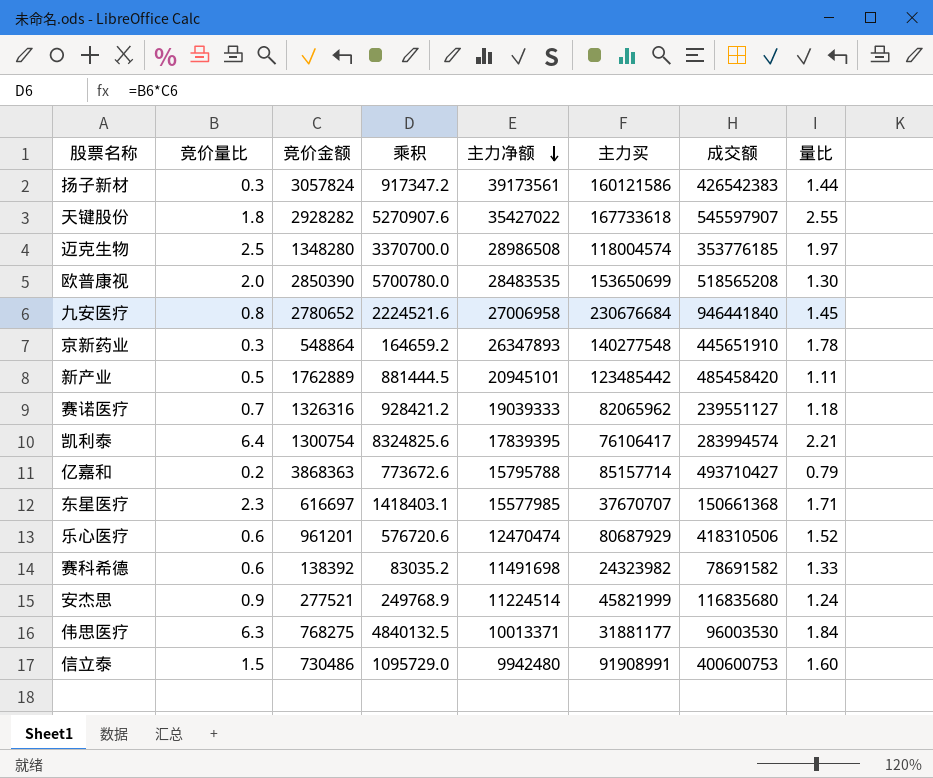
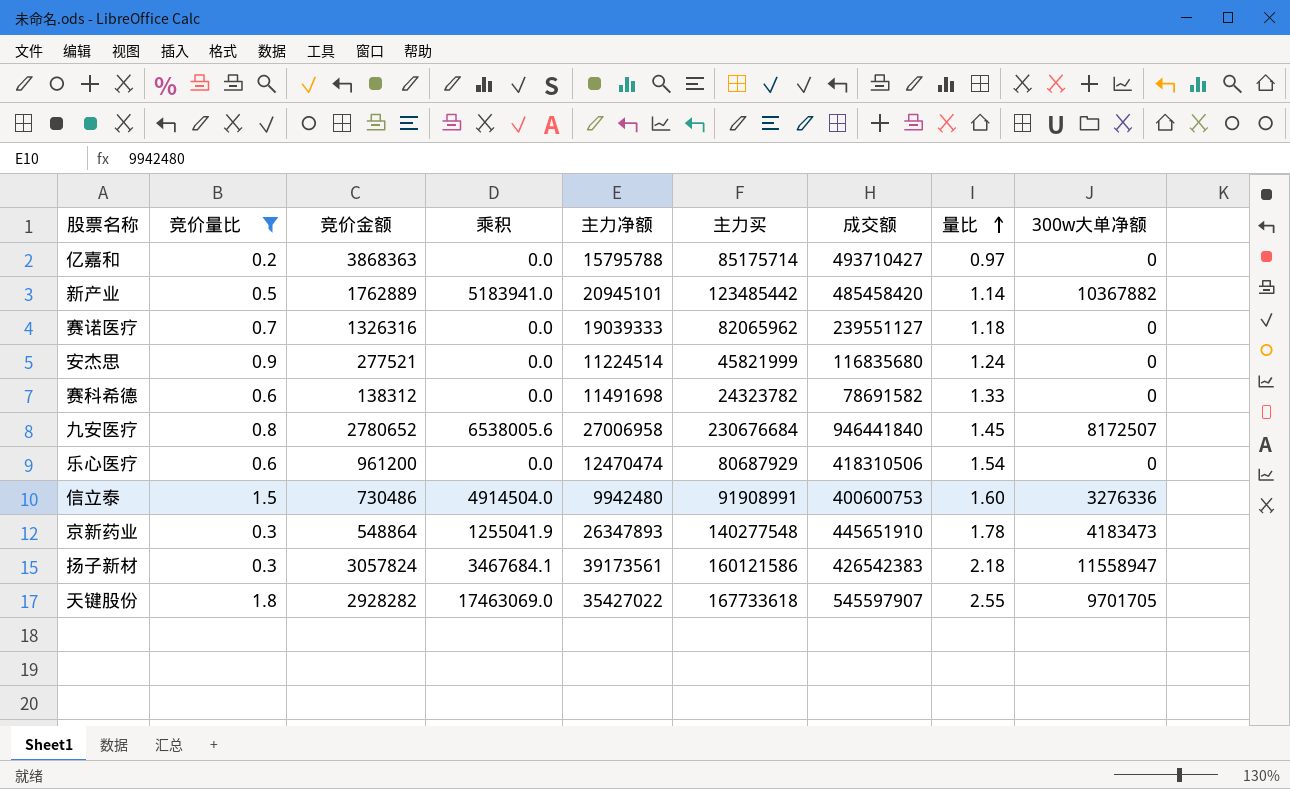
filter: none -> 竞价量比 <= 1.8
row order: 主力净额 descending -> 量比 ascending
column 乘积 | formula: [竞价量比] * [竞价金额] -> [竞价量比] * [300w大单净额]
column 300w大单净额 | position: none -> 9
亿嘉和 | 主力买: 85157714 -> 85175714
亿嘉和 | 量比: 0.79 -> 0.97
新产业 | 量比: 1.11 -> 1.14
赛科希德 | 竞价金额: 138392 -> 138312
赛科希德 | 主力买: 24323982 -> 24323782
乐心医疗 | 竞价金额: 961201 -> 961200
乐心医疗 | 量比: 1.52 -> 1.54
扬子新材 | 量比: 1.44 -> 2.18

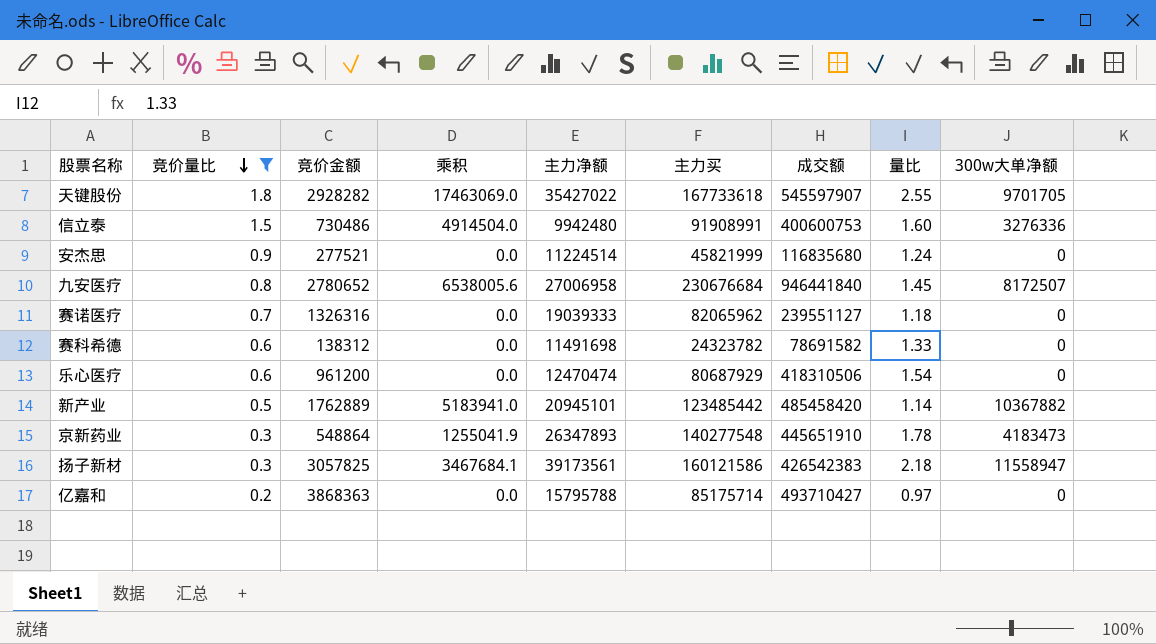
row order: 量比 ascending -> 竞价量比 descending
扬子新材 | 竞价金额: 3057824 -> 3057825

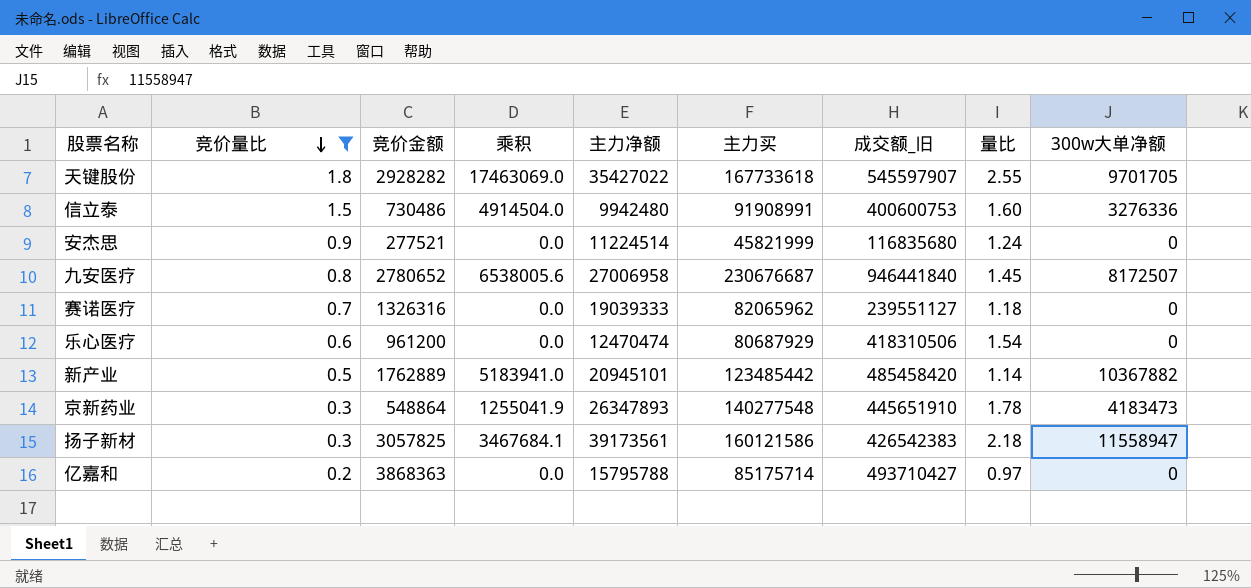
column name: 成交额 -> 成交额_旧
row 赛科希德: 0.6 | 138312 | 0.0 | 11491698 | 24323782 | 78691582 | 1.33 | 0 -> none
九安医疗 | 主力买: 230676684 -> 230676687

